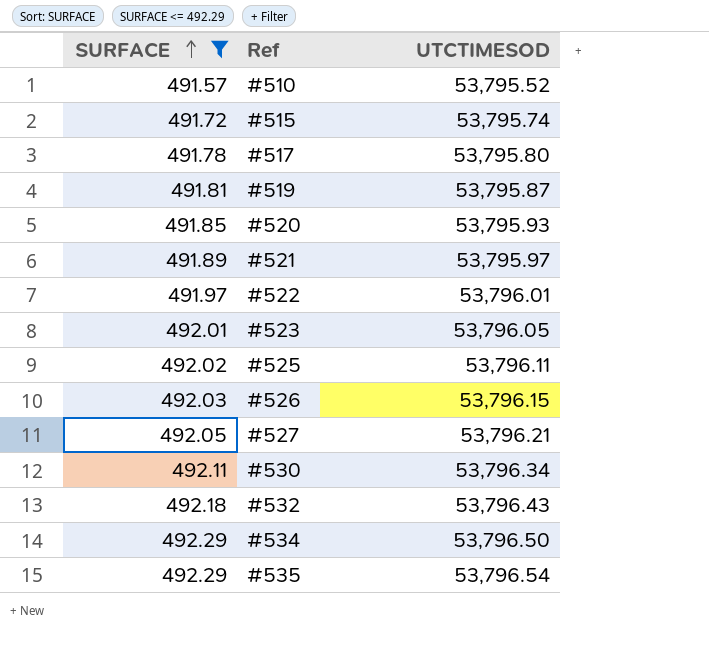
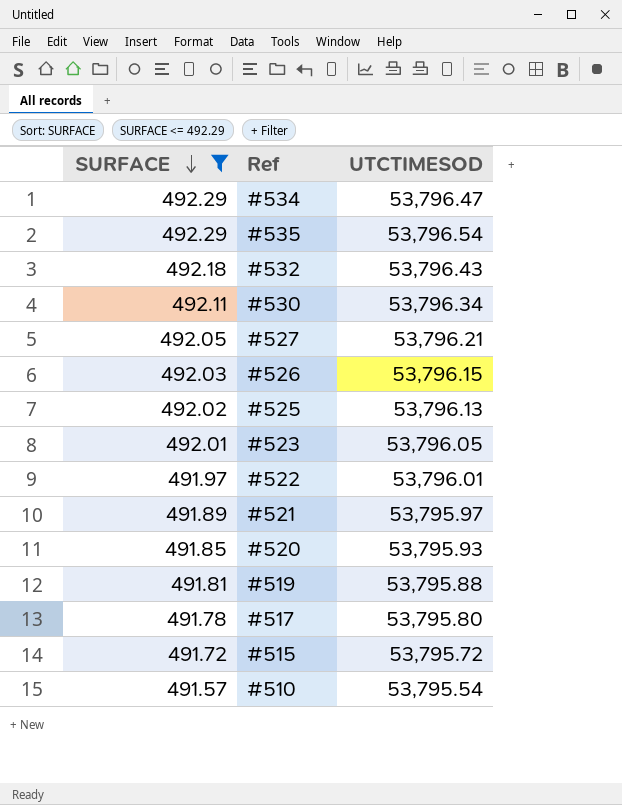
row order: SURFACE ascending -> SURFACE descending
#534 | UTCTIMESOD: 53,796.50 -> 53,796.47
#525 | UTCTIMESOD: 53,796.11 -> 53,796.13
#519 | UTCTIMESOD: 53,795.87 -> 53,795.88
#515 | UTCTIMESOD: 53,795.74 -> 53,795.72
#510 | UTCTIMESOD: 53,795.52 -> 53,795.54

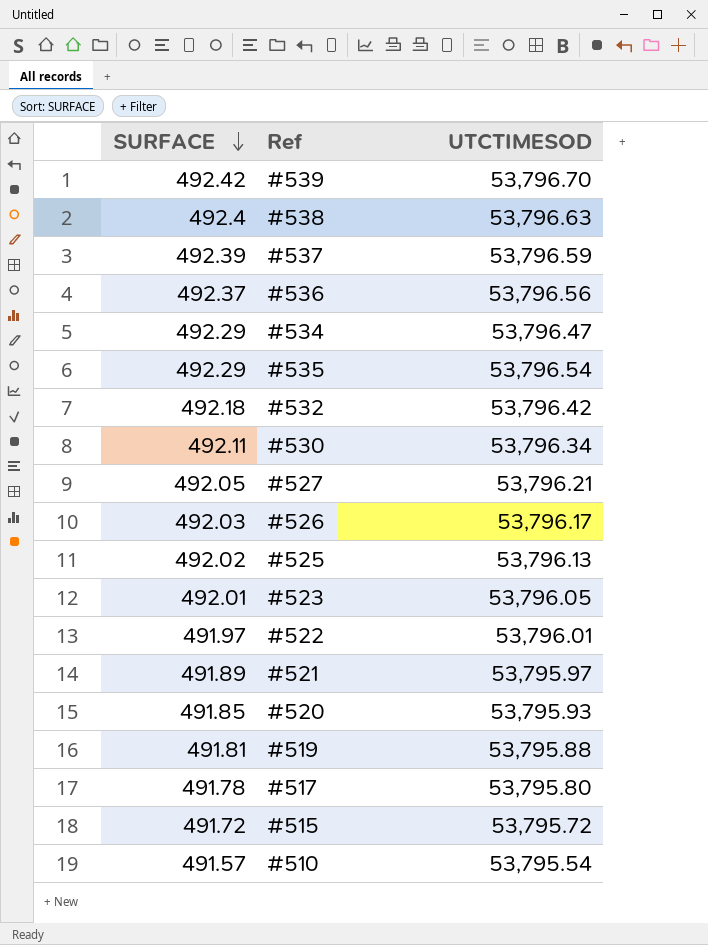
filter: SURFACE <= 492.29 -> none
#532 | UTCTIMESOD: 53,796.43 -> 53,796.42
#526 | UTCTIMESOD: 53,796.15 -> 53,796.17

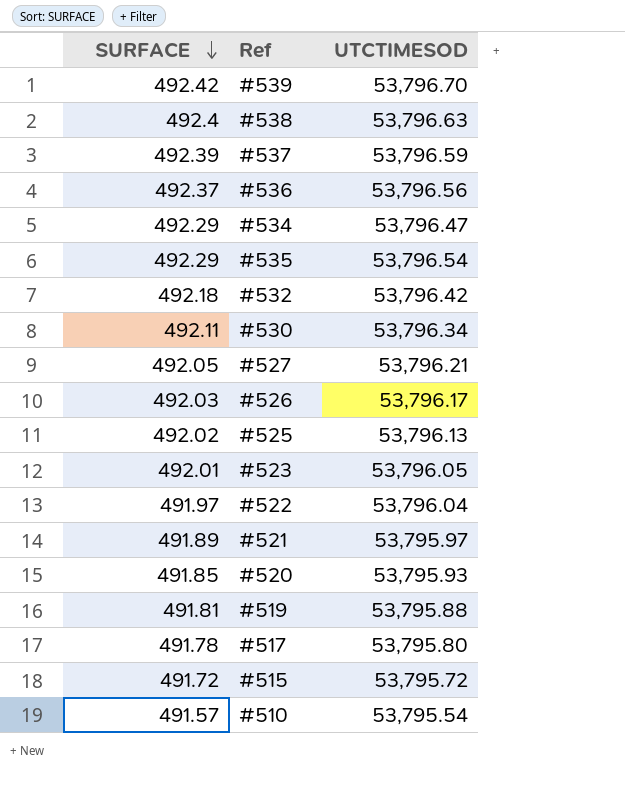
#522 | UTCTIMESOD: 53,796.01 -> 53,796.04

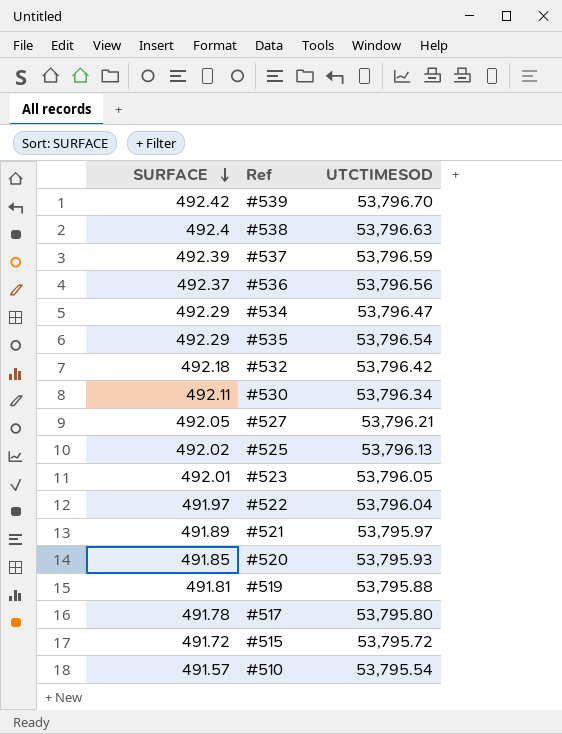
row #526: 492.03 | 53,796.17 -> none

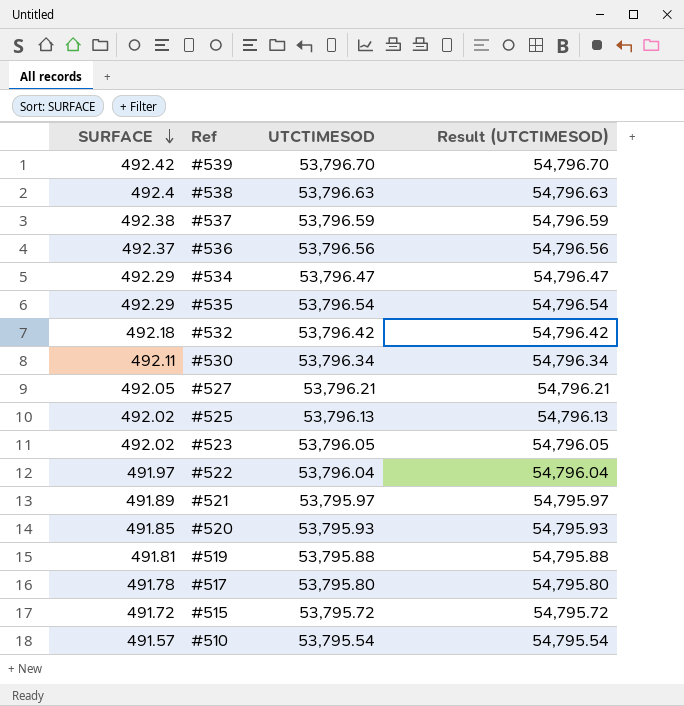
column Result (UTCTIMESOD) | formula: none -> [UTCTIMESOD] + 1000
#537 | SURFACE: 492.39 -> 492.38
#523 | SURFACE: 492.01 -> 492.02

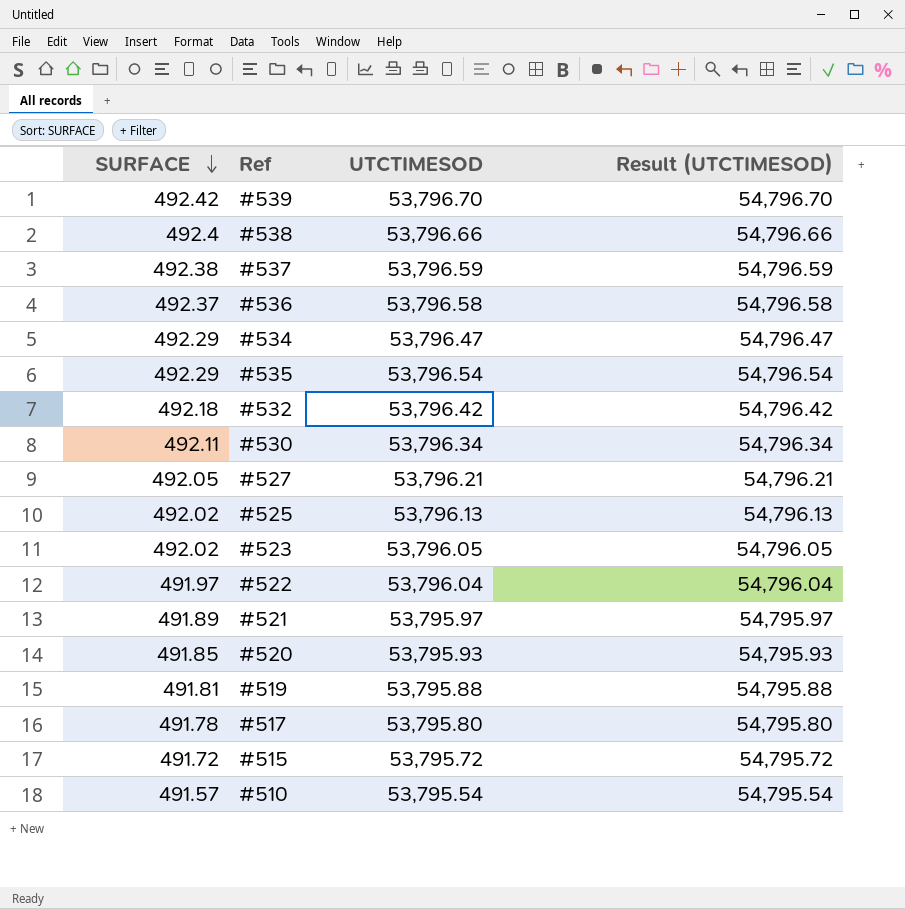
#538 | UTCTIMESOD: 53,796.63 -> 53,796.66
#538 | Result (UTCTIMESOD): 54,796.63 -> 54,796.66
#536 | UTCTIMESOD: 53,796.56 -> 53,796.58
#536 | Result (UTCTIMESOD): 54,796.56 -> 54,796.58

